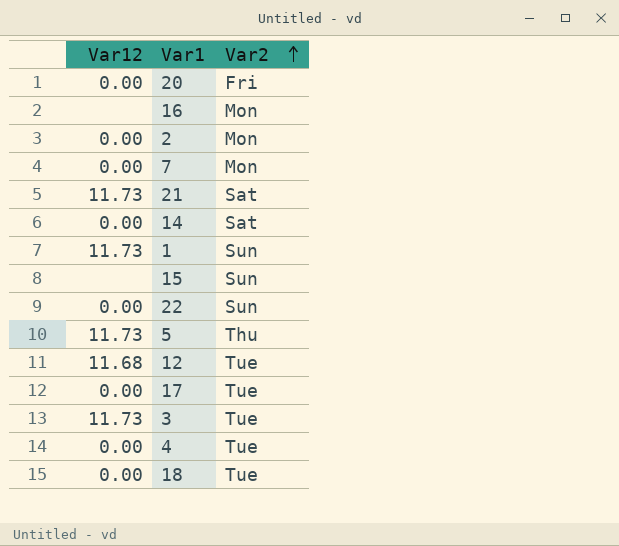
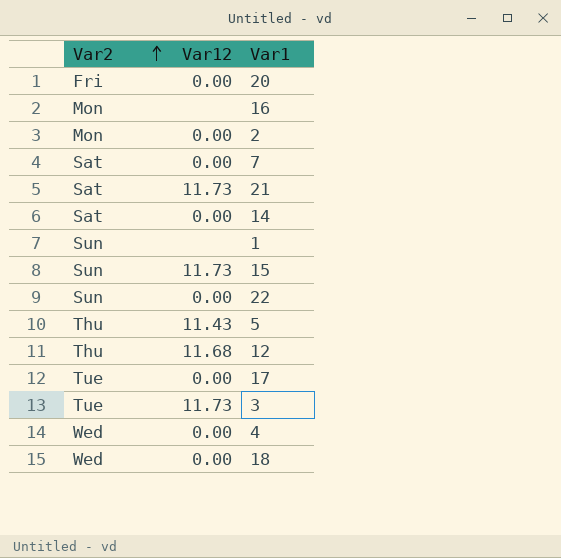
column Var2 | position: 3 -> 1
7 | Var2: Mon -> Sat
1 | Var12: 11.73 -> none
15 | Var12: none -> 11.73
5 | Var12: 11.73 -> 11.43
12 | Var2: Tue -> Thu
4 | Var2: Tue -> Wed
18 | Var2: Tue -> Wed

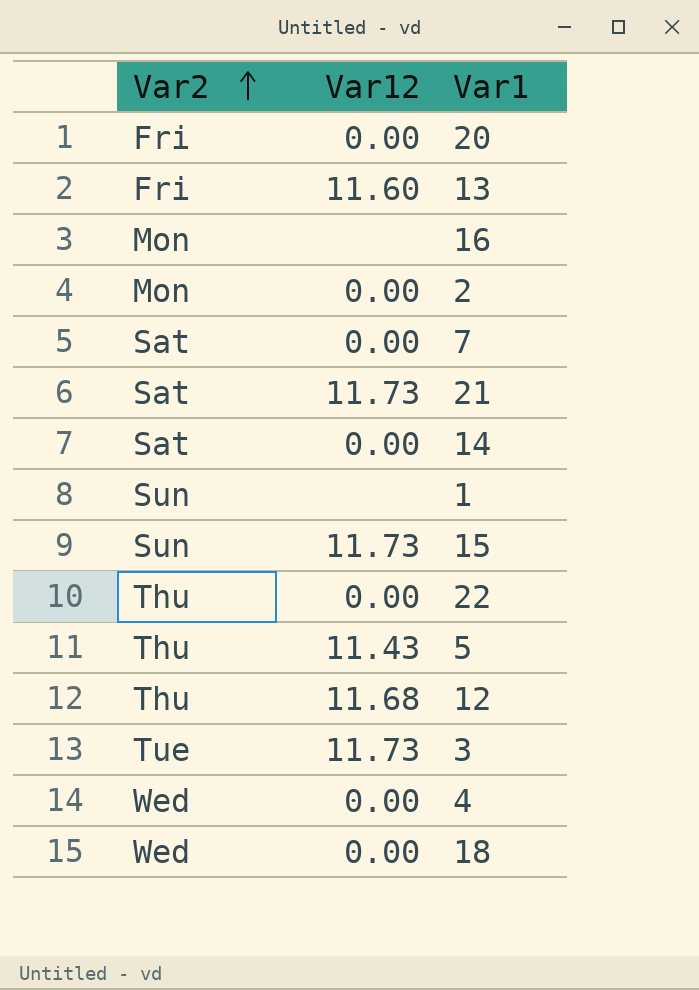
row 17: Tue | 0.00 -> none
row 13: none -> Fri | 11.60
22 | Var2: Sun -> Thu

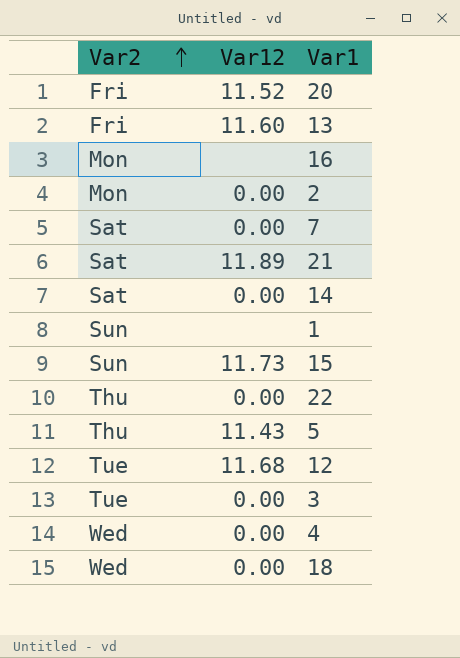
20 | Var12: 0.00 -> 11.52
21 | Var12: 11.73 -> 11.89
12 | Var2: Thu -> Tue
3 | Var12: 11.73 -> 0.00

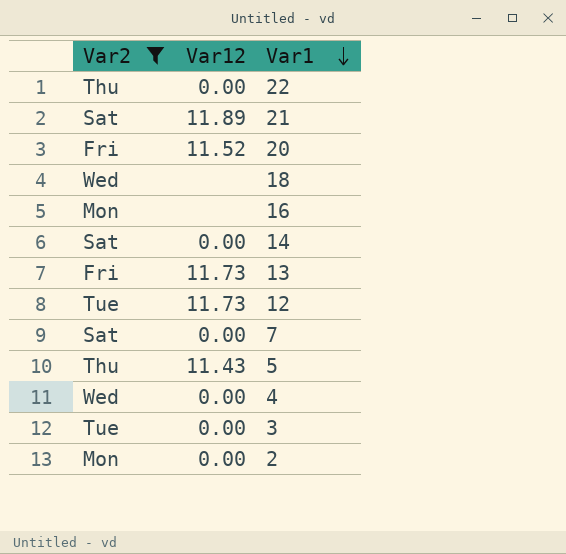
filter: none -> Var2 != Sun
row order: Var2 ascending -> Var1 descending
18 | Var12: 0.00 -> none
13 | Var12: 11.60 -> 11.73
12 | Var12: 11.68 -> 11.73

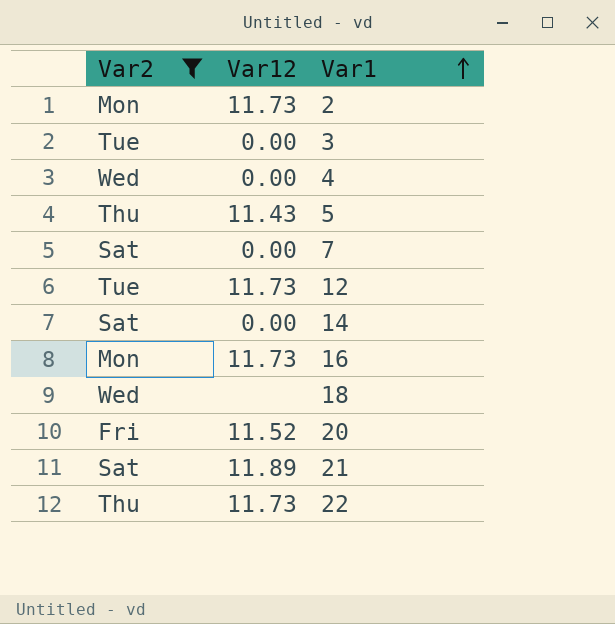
row order: Var1 descending -> Var1 ascending
row 13: Fri | 11.73 -> none
2 | Var12: 0.00 -> 11.73
16 | Var12: none -> 11.73
22 | Var12: 0.00 -> 11.73

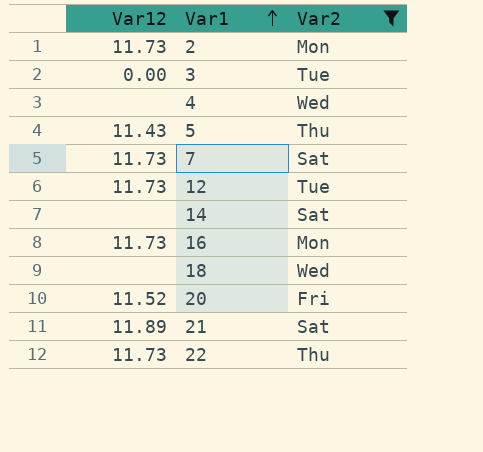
column Var2 | position: 1 -> 3
4 | Var12: 0.00 -> none
7 | Var12: 0.00 -> 11.73
14 | Var12: 0.00 -> none

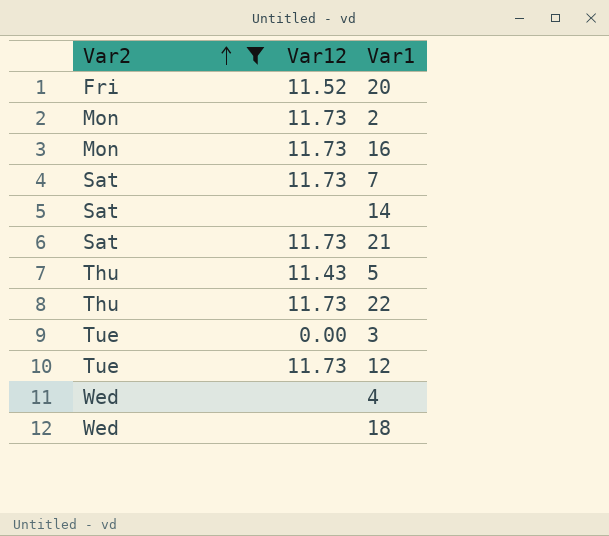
row order: Var1 ascending -> Var2 ascending
column Var2 | position: 3 -> 1
21 | Var12: 11.89 -> 11.73

